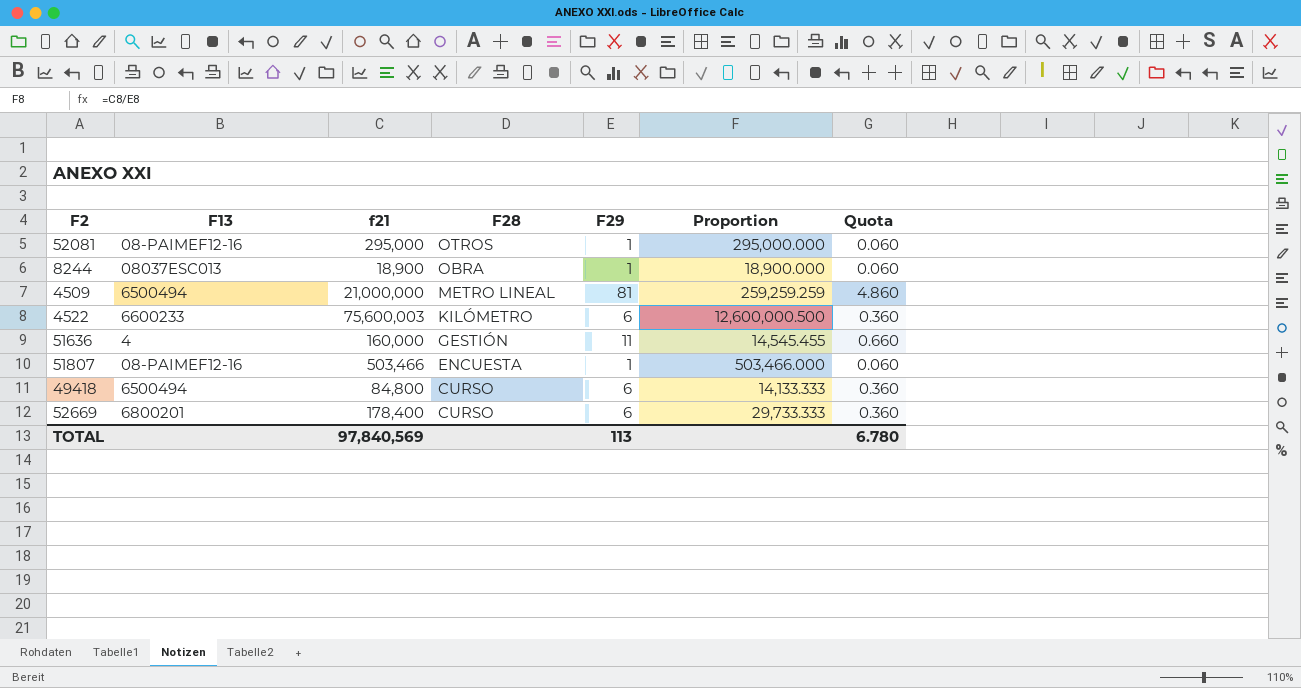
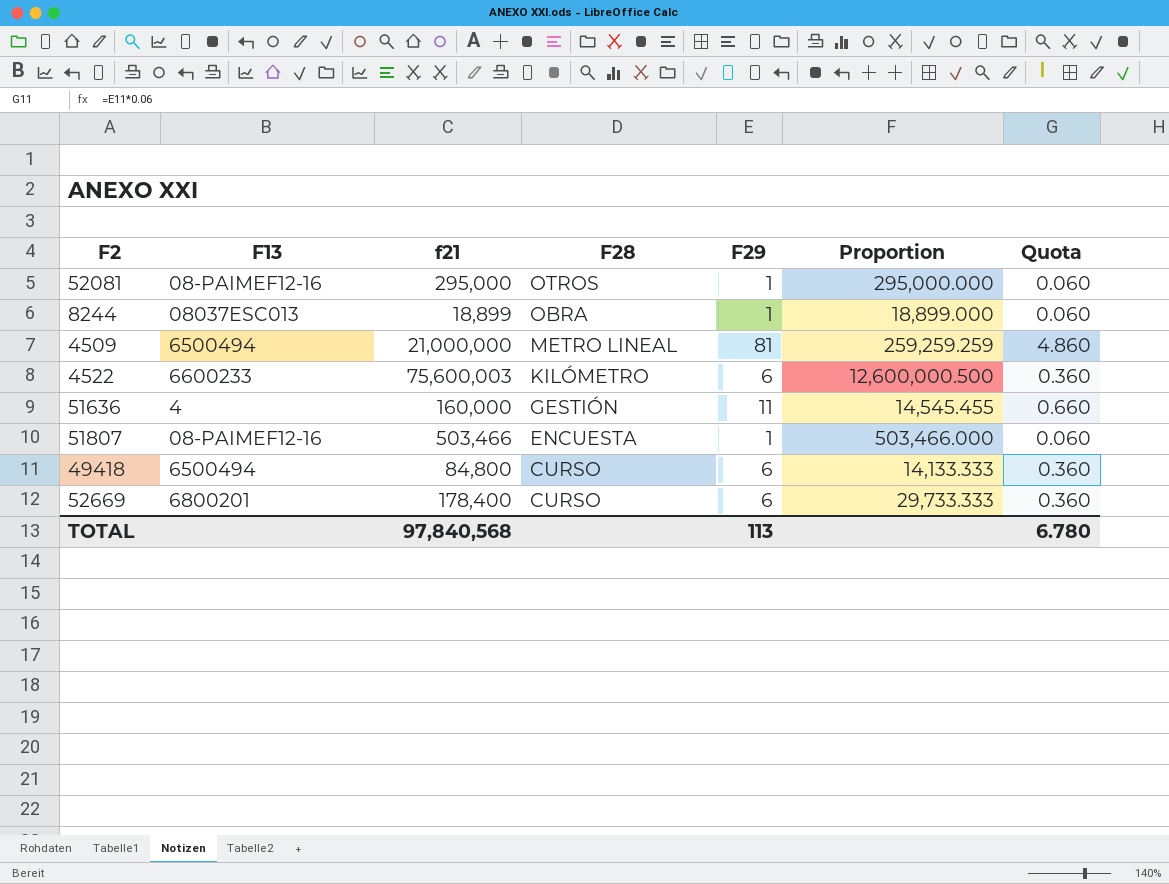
8244 | f21: 18,900 -> 18,899
8244 | Proportion: 18,900.000 -> 18,899.000
TOTAL | f21: 97,840,569 -> 97,840,568

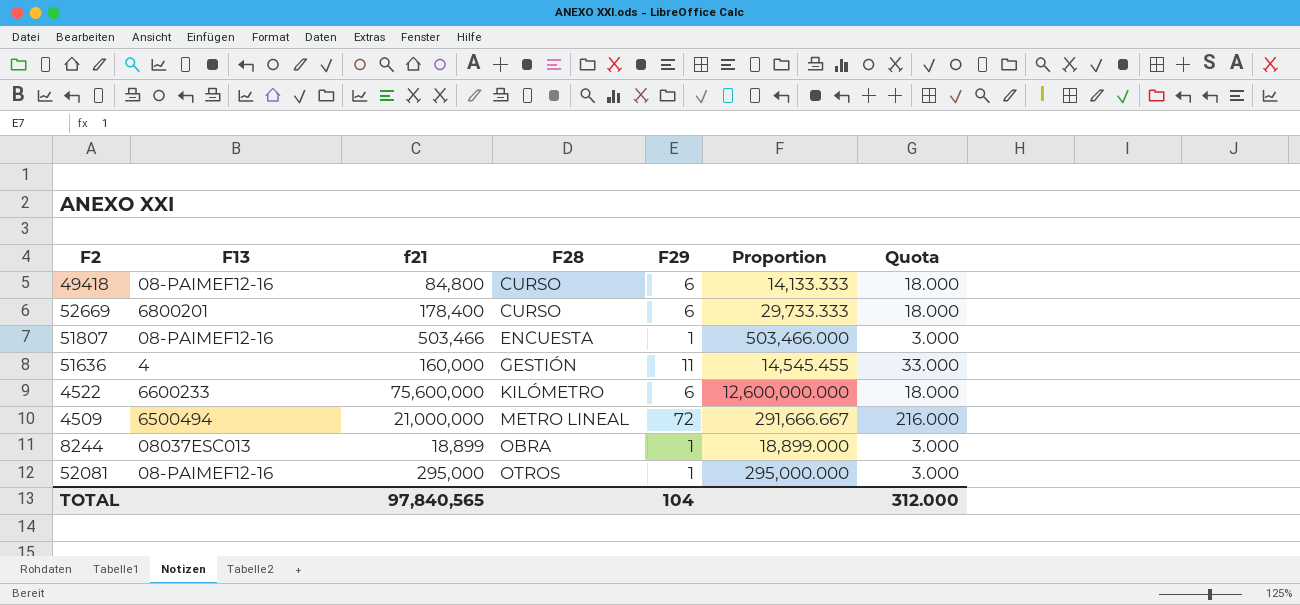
row order: F28 descending -> F28 ascending
column Quota | formula: [F29] * 0.06 -> [F29] * 3
49418 | F13: 6500494 -> 08-PAIMEF12-16
4522 | f21: 75,600,003 -> 75,600,000
4522 | Proportion: 12,600,000.500 -> 12,600,000.000
4509 | F29: 81 -> 72
4509 | Proportion: 259,259.259 -> 291,666.667
TOTAL | f21: 97,840,568 -> 97,840,565
TOTAL | F29: 113 -> 104
TOTAL | Quota: 6.780 -> 312.000

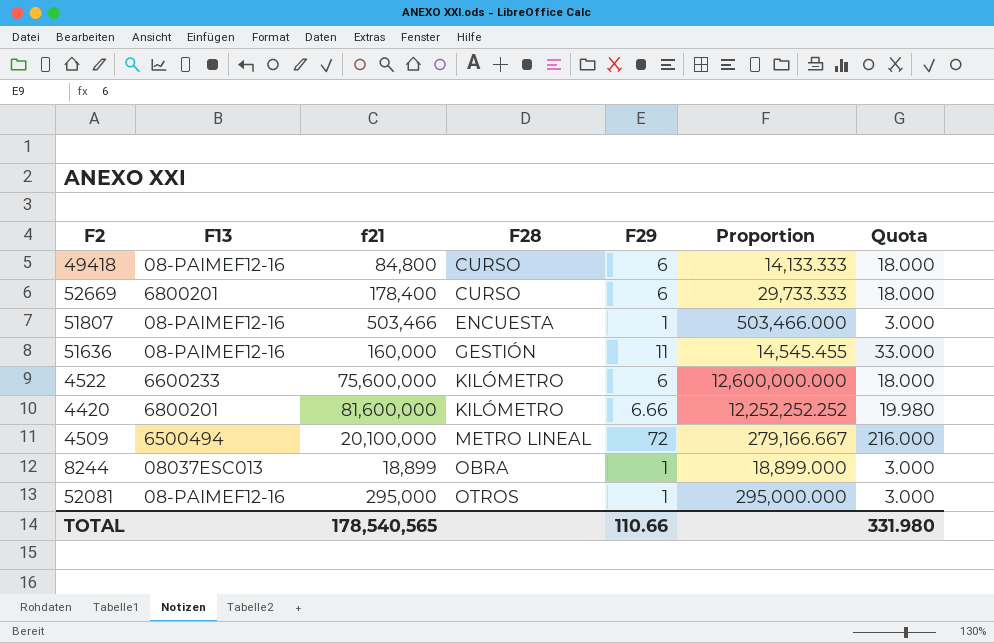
51636 | F13: 4 -> 08-PAIMEF12-16
row 4420: none -> 6800201 | 81,600,000 | KILÓMETRO | 6.66 | 12,252,252.252 | 19.980
4509 | f21: 21,000,000 -> 20,100,000
4509 | Proportion: 291,666.667 -> 279,166.667
TOTAL | f21: 97,840,565 -> 178,540,565
TOTAL | F29: 104 -> 110.66
TOTAL | Quota: 312.000 -> 331.980

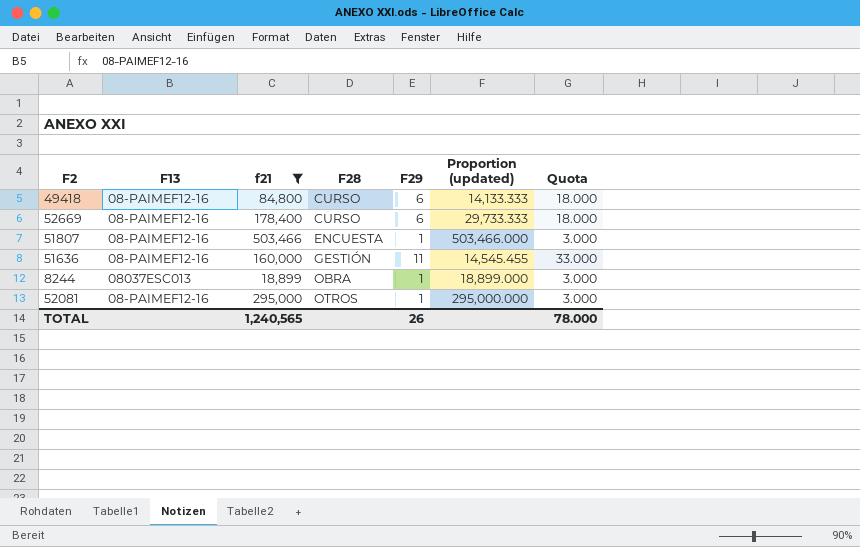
filter: none -> f21 <= 503,466
column name: Proportion -> Proportion (updated)
52669 | F13: 6800201 -> 08-PAIMEF12-16
TOTAL | f21: 178,540,565 -> 1,240,565
TOTAL | F29: 110.66 -> 26
TOTAL | Quota: 331.980 -> 78.000

